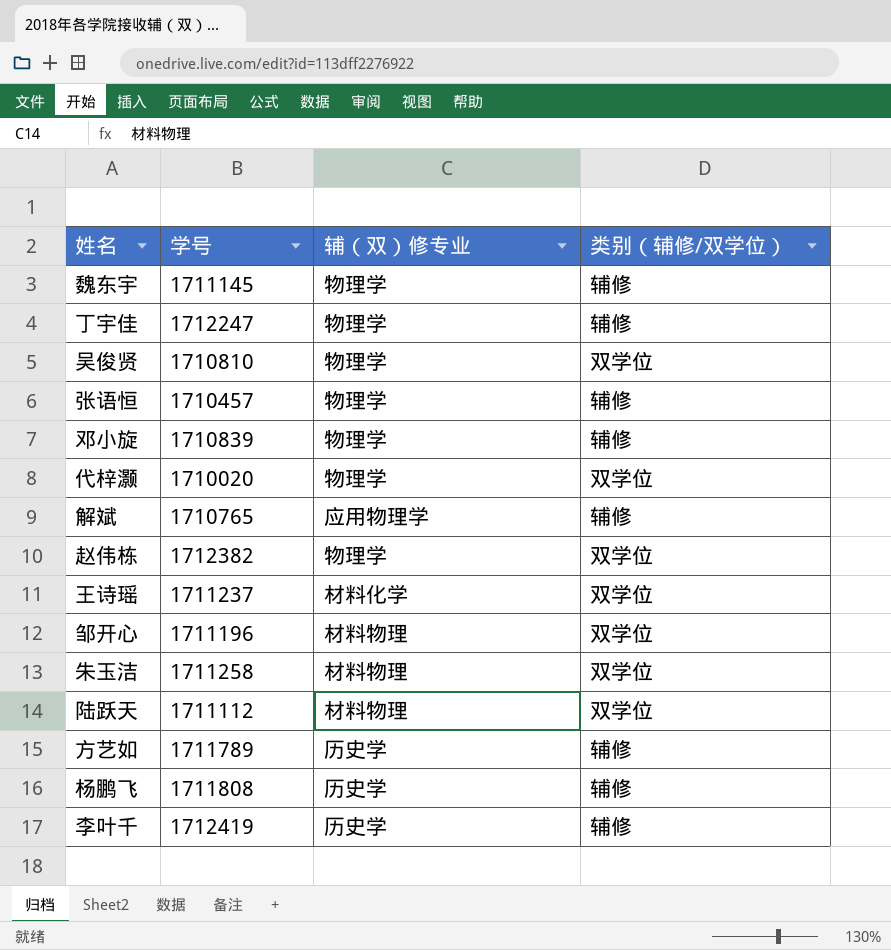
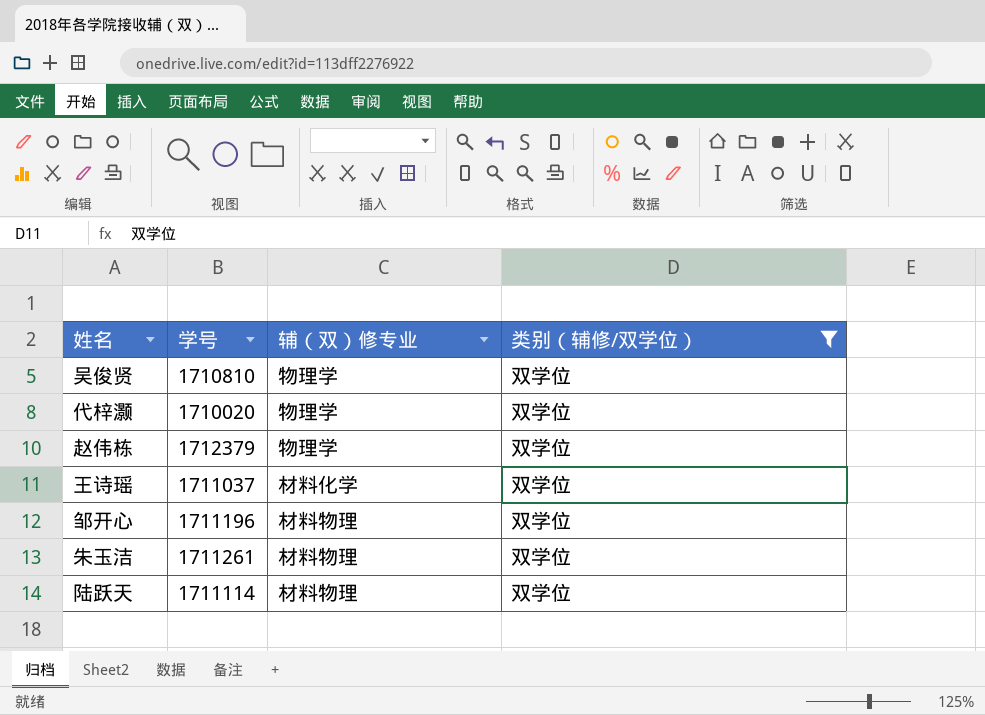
filter: none -> 类别（辅修/双学位） = 双学位
赵伟栋 | 学号: 1712382 -> 1712379
王诗瑶 | 学号: 1711237 -> 1711037
朱玉洁 | 学号: 1711258 -> 1711261
陆跃天 | 学号: 1711112 -> 1711114

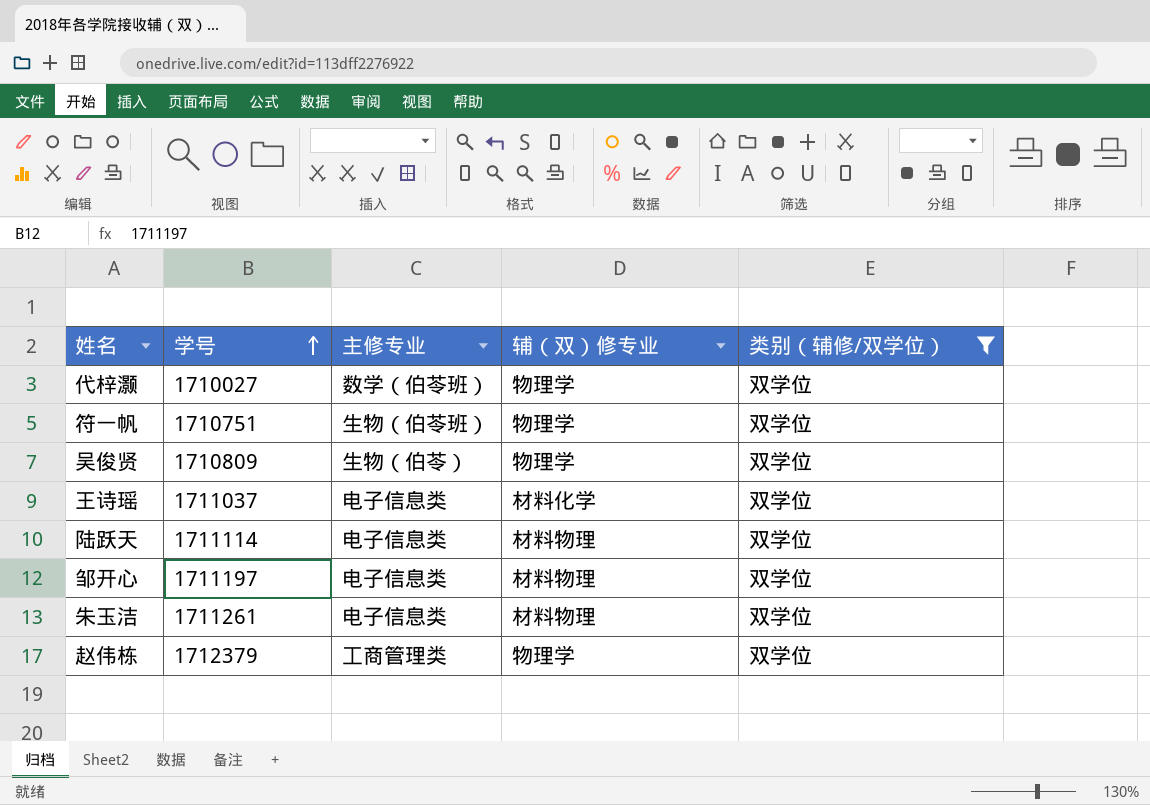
row order: none -> 学号 ascending
column 主修专业 | position: none -> 3
代梓灏 | 学号: 1710020 -> 1710027
row 符一帆: none -> 1710751 | 生物（伯苓班） | 物理学 | 双学位
吴俊贤 | 学号: 1710810 -> 1710809
邹开心 | 学号: 1711196 -> 1711197

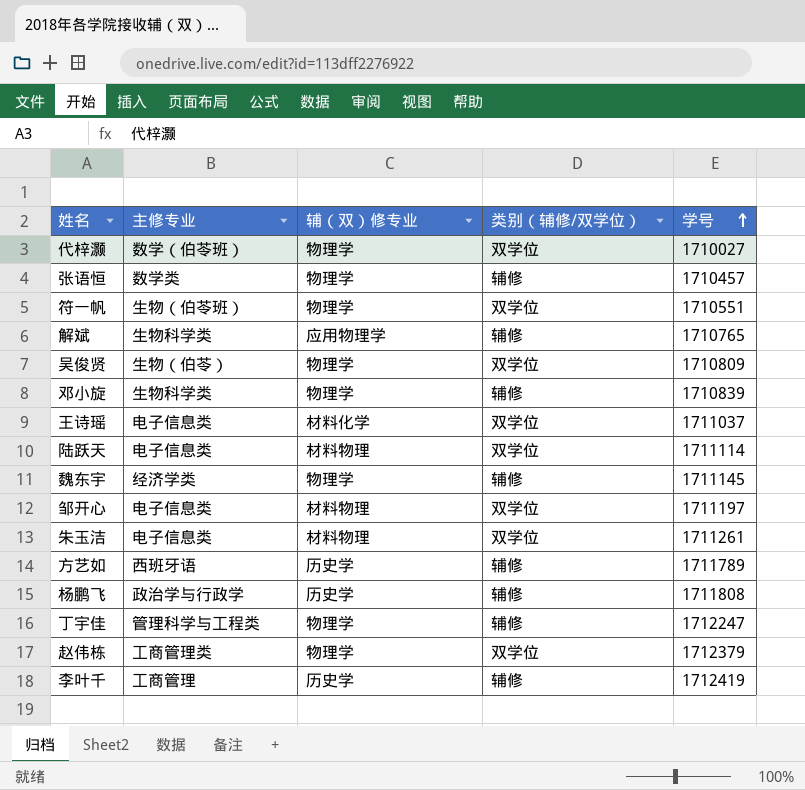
filter: 类别（辅修/双学位） = 双学位 -> none
column 学号 | position: 2 -> 5
符一帆 | 学号: 1710751 -> 1710551

